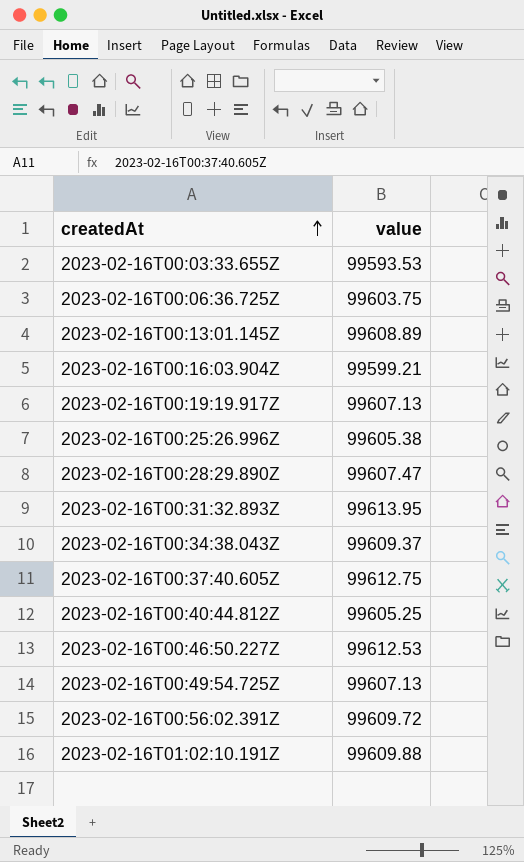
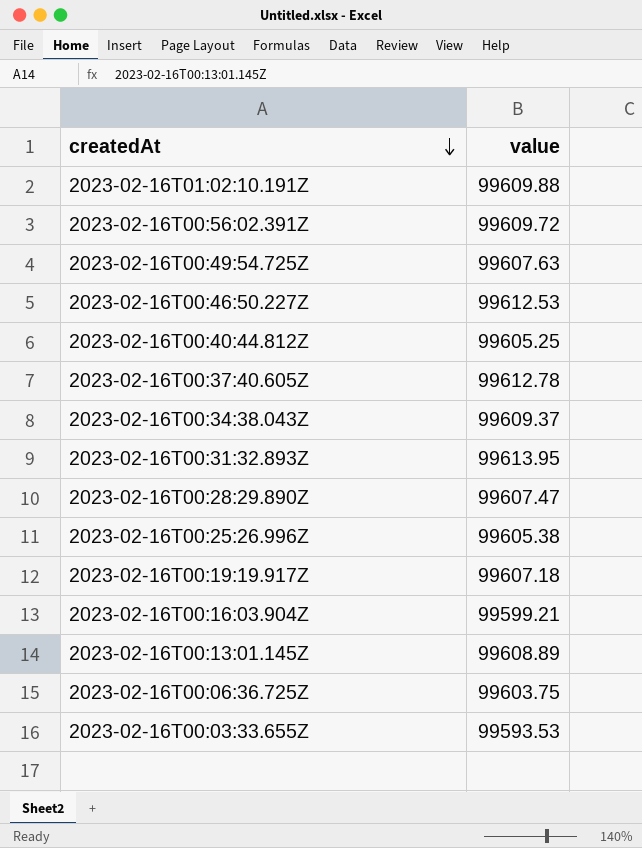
row order: createdAt ascending -> createdAt descending
2023-02-16T00:49:54.725Z | value: 99607.13 -> 99607.63
2023-02-16T00:37:40.605Z | value: 99612.75 -> 99612.78
2023-02-16T00:19:19.917Z | value: 99607.13 -> 99607.18

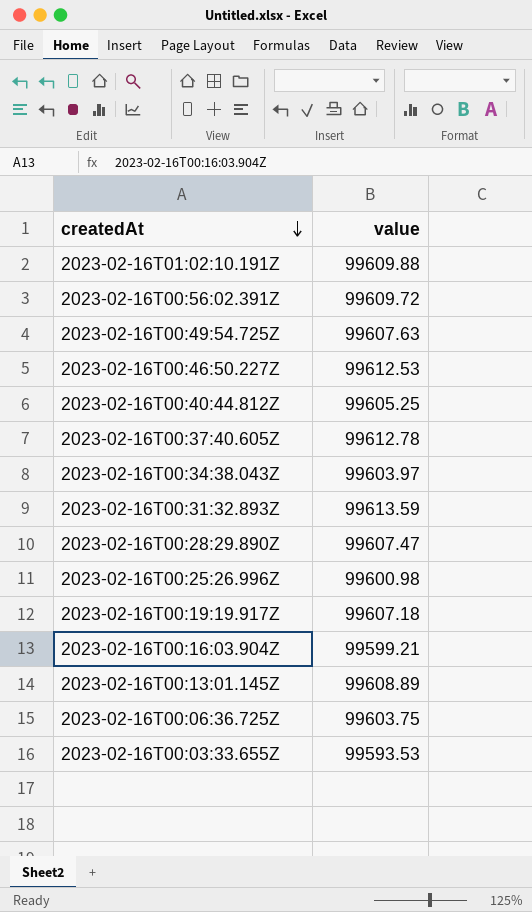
2023-02-16T00:34:38.043Z | value: 99609.37 -> 99603.97
2023-02-16T00:31:32.893Z | value: 99613.95 -> 99613.59
2023-02-16T00:25:26.996Z | value: 99605.38 -> 99600.98

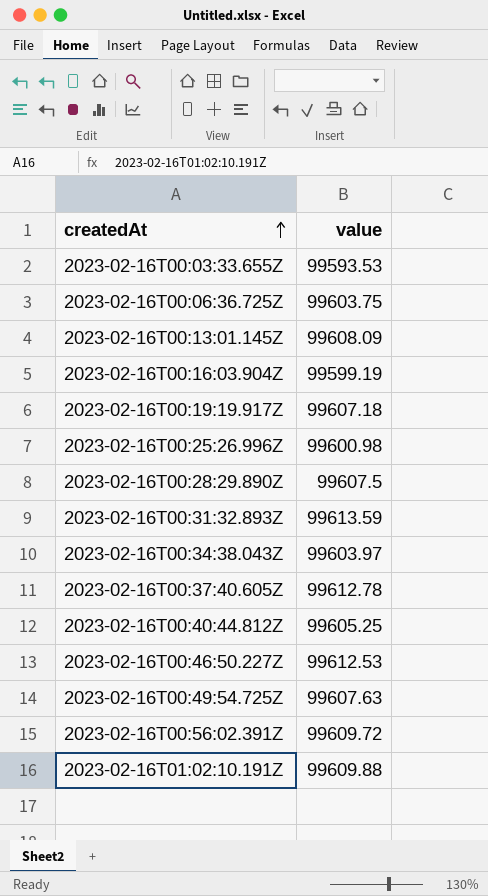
row order: createdAt descending -> createdAt ascending
2023-02-16T00:13:01.145Z | value: 99608.89 -> 99608.09
2023-02-16T00:16:03.904Z | value: 99599.21 -> 99599.19
2023-02-16T00:28:29.890Z | value: 99607.47 -> 99607.5

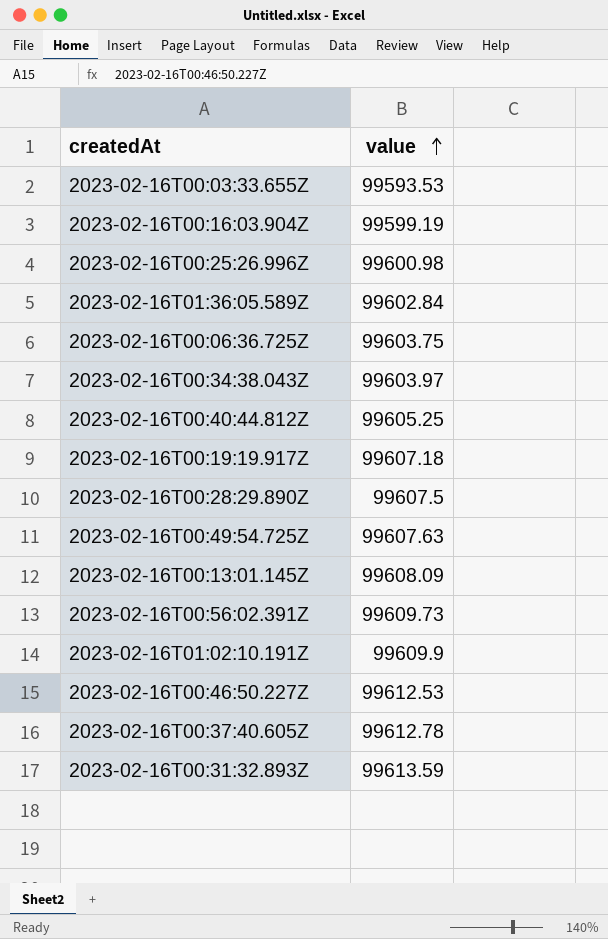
row order: createdAt ascending -> value ascending
row 2023-02-16T01:36:05.589Z: none -> 99602.84
2023-02-16T00:56:02.391Z | value: 99609.72 -> 99609.73
2023-02-16T01:02:10.191Z | value: 99609.88 -> 99609.9

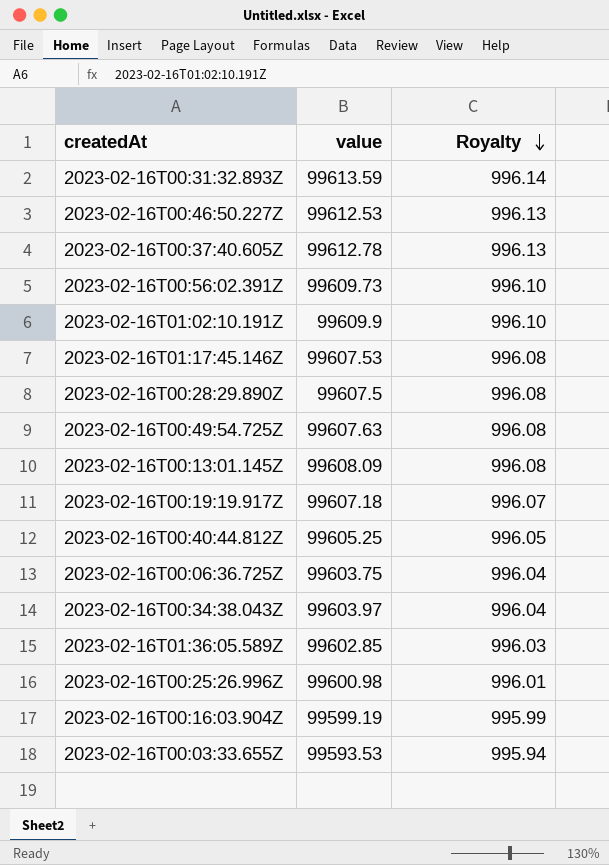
row order: value ascending -> Royalty descending
column Royalty | formula: none -> [value] * 0.01
row 2023-02-16T01:17:45.146Z: none -> 99607.53 | 996.08
2023-02-16T01:36:05.589Z | value: 99602.84 -> 99602.85

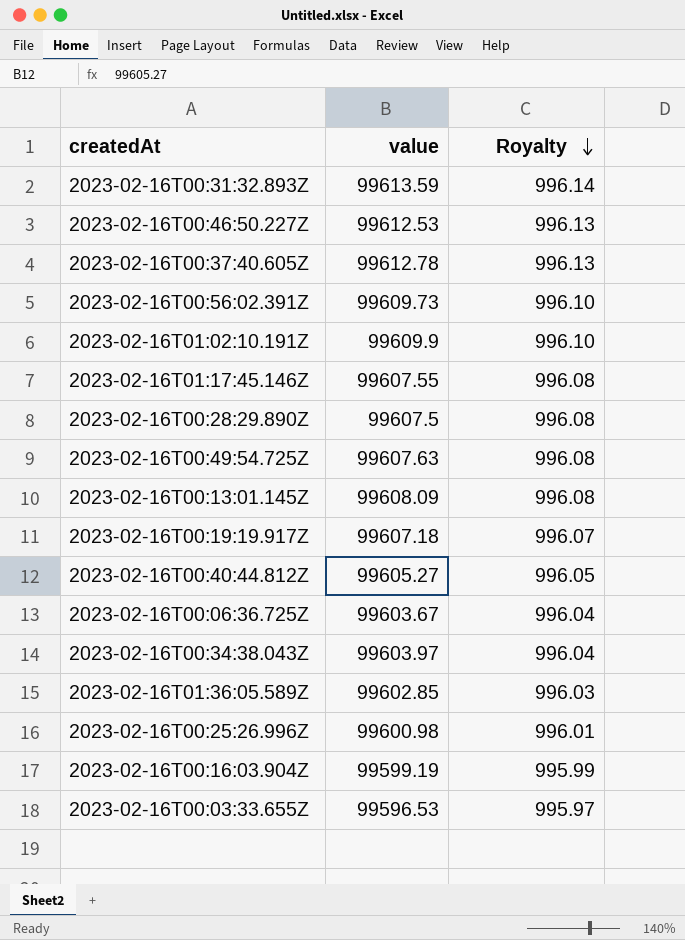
2023-02-16T01:17:45.146Z | value: 99607.53 -> 99607.55
2023-02-16T00:40:44.812Z | value: 99605.25 -> 99605.27
2023-02-16T00:06:36.725Z | value: 99603.75 -> 99603.67
2023-02-16T00:03:33.655Z | value: 99593.53 -> 99596.53
2023-02-16T00:03:33.655Z | Royalty: 995.94 -> 995.97

